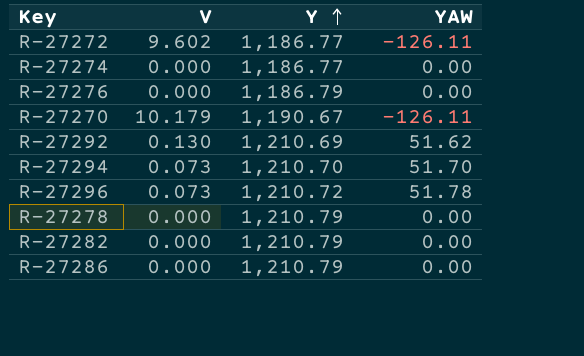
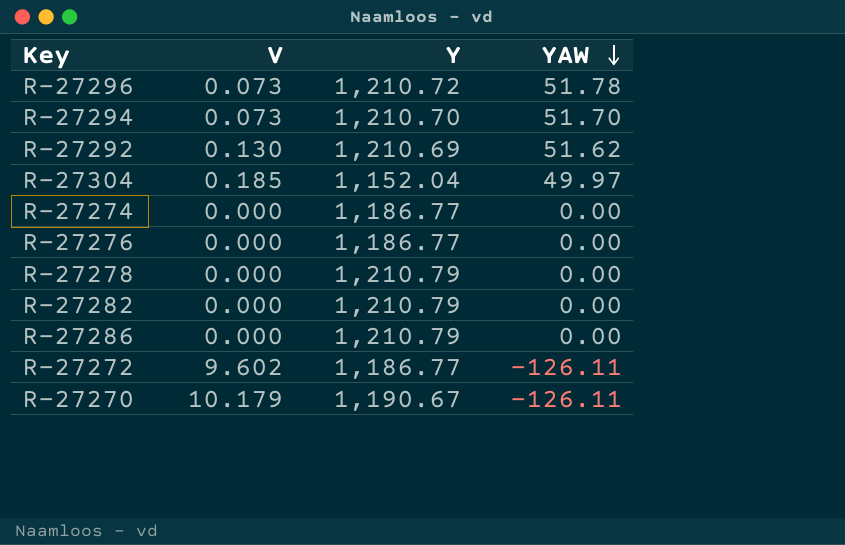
row order: Y ascending -> YAW descending
row R-27304: none -> 0.185 | 1,152.04 | 49.97
R-27276 | Y: 1,186.79 -> 1,186.77

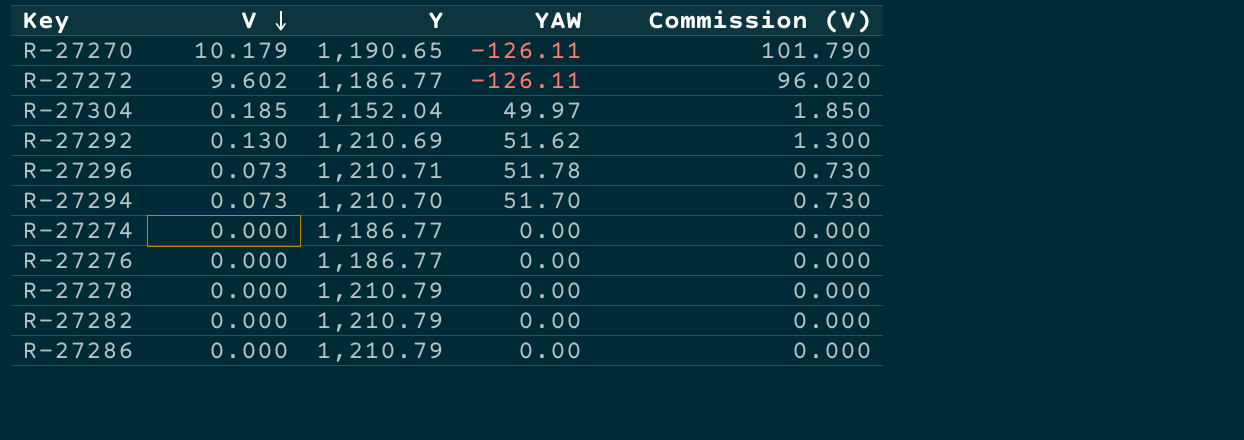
row order: YAW descending -> V descending
column Commission (V) | formula: none -> [V] * 10
R-27270 | Y: 1,190.67 -> 1,190.65
R-27296 | Y: 1,210.72 -> 1,210.71

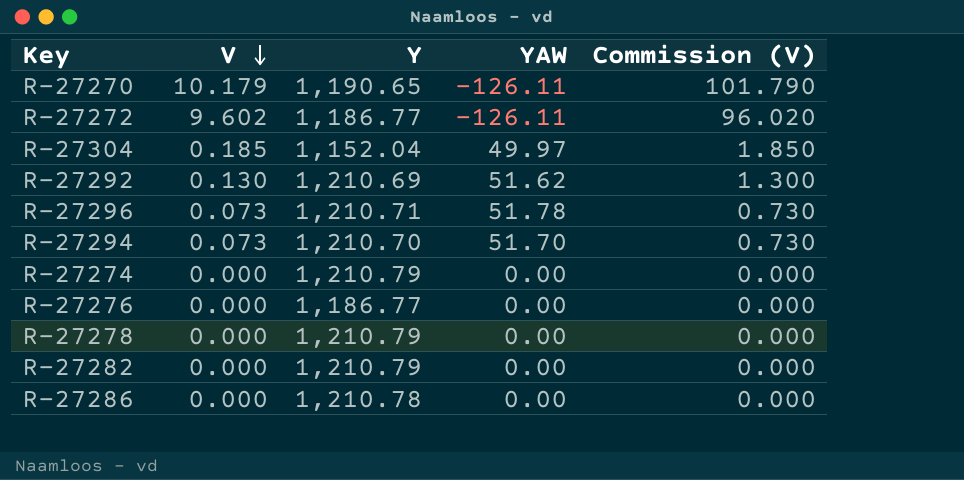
R-27274 | Y: 1,186.77 -> 1,210.79
R-27286 | Y: 1,210.79 -> 1,210.78

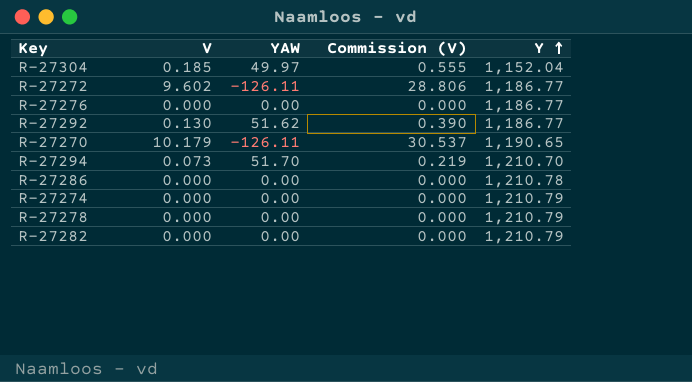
row order: V descending -> Y ascending
column Commission (V) | formula: [V] * 10 -> [V] * 3
column Y | position: 3 -> 5
row R-27296: 0.073 | 1,210.71 | 51.78 | 0.730 -> none
R-27292 | Y: 1,210.69 -> 1,186.77

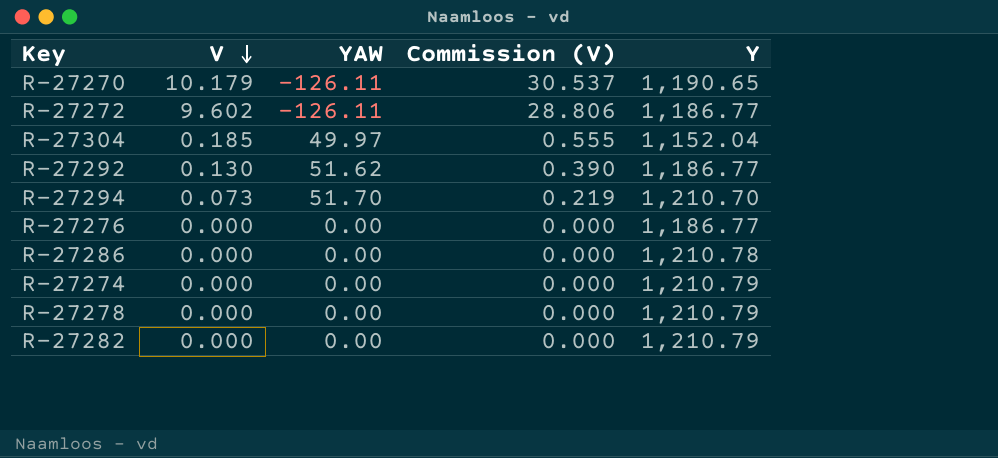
row order: Y ascending -> V descending

